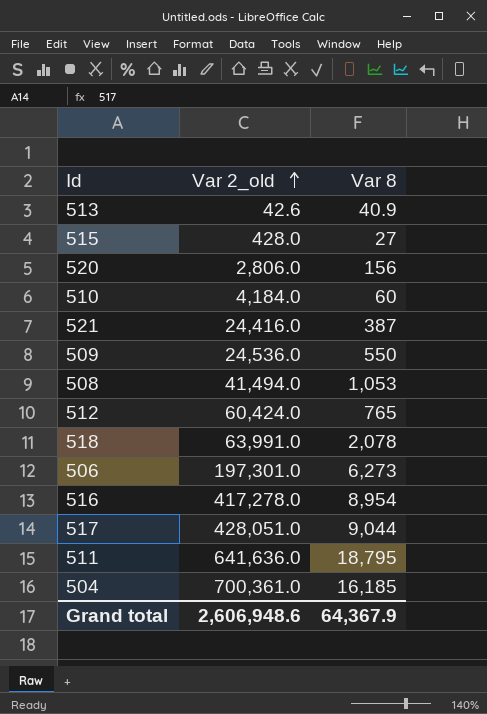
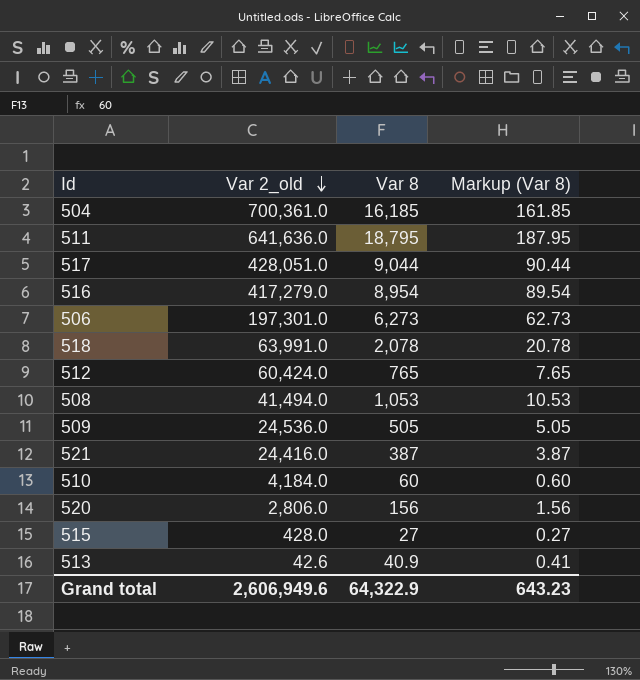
row order: Var 2_old ascending -> Var 2_old descending
column Markup (Var 8) | formula: none -> [Var 8] * 0.01
516 | Var 2_old: 417,278.0 -> 417,279.0
509 | Var 8: 550 -> 505
Grand total | Var 2_old: 2,606,948.6 -> 2,606,949.6
Grand total | Var 8: 64,367.9 -> 64,322.9

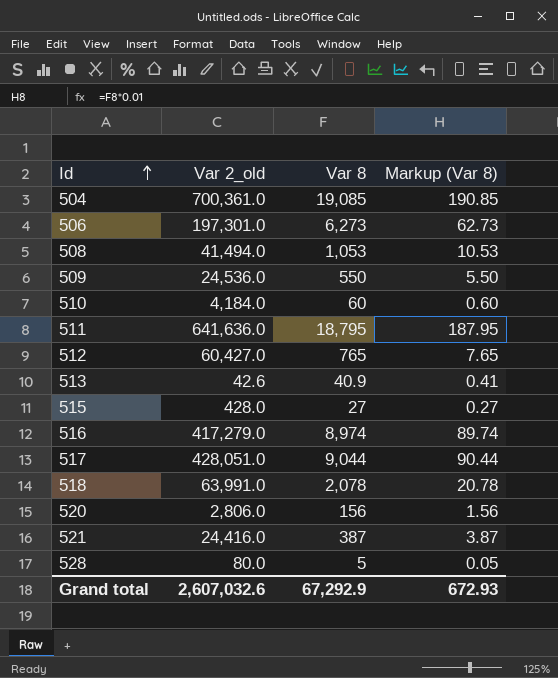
row order: Var 2_old descending -> Id ascending
504 | Var 8: 16,185 -> 19,085
504 | Markup (Var 8): 161.85 -> 190.85
509 | Var 8: 505 -> 550
509 | Markup (Var 8): 5.05 -> 5.50
512 | Var 2_old: 60,424.0 -> 60,427.0
516 | Var 8: 8,954 -> 8,974
516 | Markup (Var 8): 89.54 -> 89.74
row 528: none -> 80.0 | 5 | 0.05
Grand total | Var 2_old: 2,606,949.6 -> 2,607,032.6
Grand total | Var 8: 64,322.9 -> 67,292.9
Grand total | Markup (Var 8): 643.23 -> 672.93

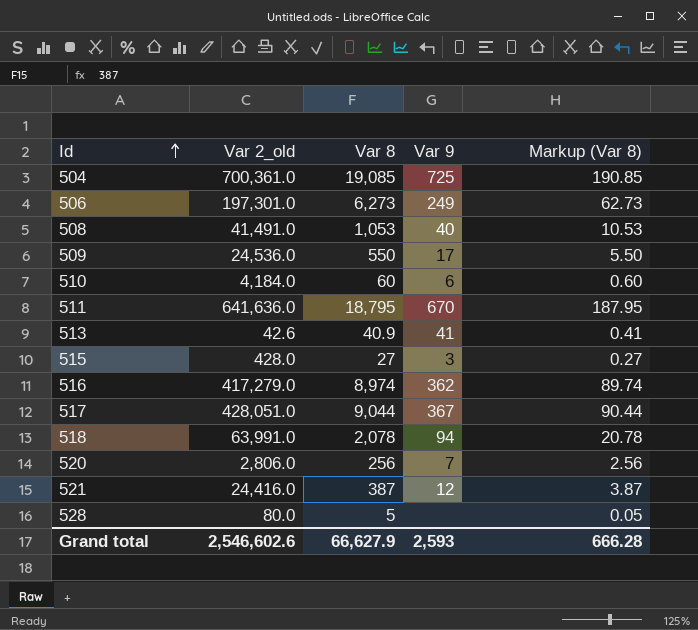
column Var 9 | position: none -> 4
row 512: 60,427.0 | 765 | 7.65 -> none
508 | Var 2_old: 41,494.0 -> 41,491.0
520 | Var 8: 156 -> 256
520 | Markup (Var 8): 1.56 -> 2.56
Grand total | Var 2_old: 2,607,032.6 -> 2,546,602.6
Grand total | Var 8: 67,292.9 -> 66,627.9
Grand total | Markup (Var 8): 672.93 -> 666.28

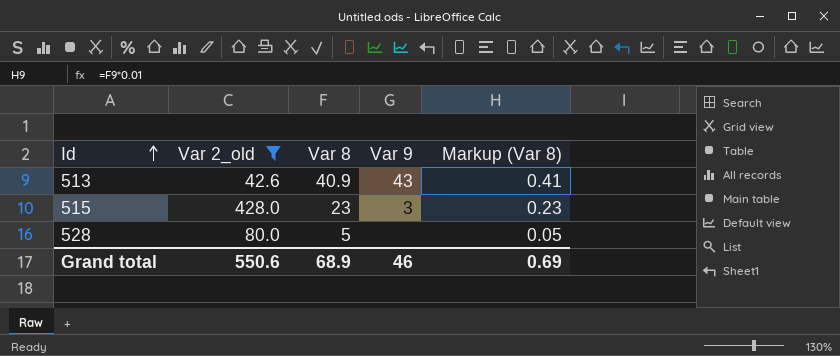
filter: none -> Var 2_old <= 428.0
513 | Var 9: 41 -> 43
515 | Var 8: 27 -> 23
515 | Markup (Var 8): 0.27 -> 0.23
Grand total | Var 2_old: 2,546,602.6 -> 550.6
Grand total | Var 8: 66,627.9 -> 68.9
Grand total | Var 9: 2,593 -> 46
Grand total | Markup (Var 8): 666.28 -> 0.69

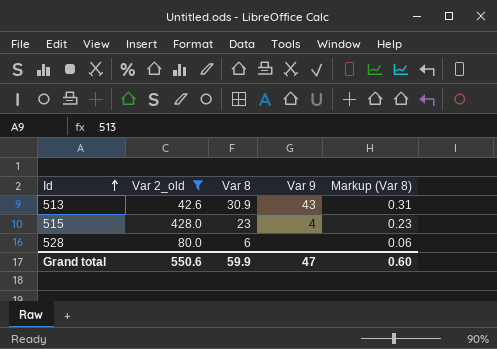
513 | Var 8: 40.9 -> 30.9
513 | Markup (Var 8): 0.41 -> 0.31
515 | Var 9: 3 -> 4
528 | Var 8: 5 -> 6
528 | Markup (Var 8): 0.05 -> 0.06
Grand total | Var 8: 68.9 -> 59.9
Grand total | Var 9: 46 -> 47
Grand total | Markup (Var 8): 0.69 -> 0.60

